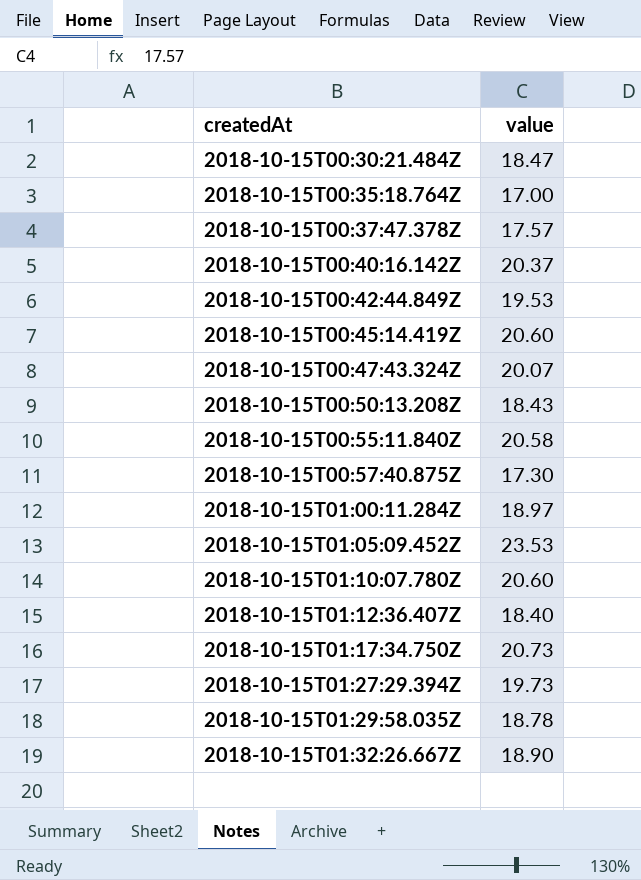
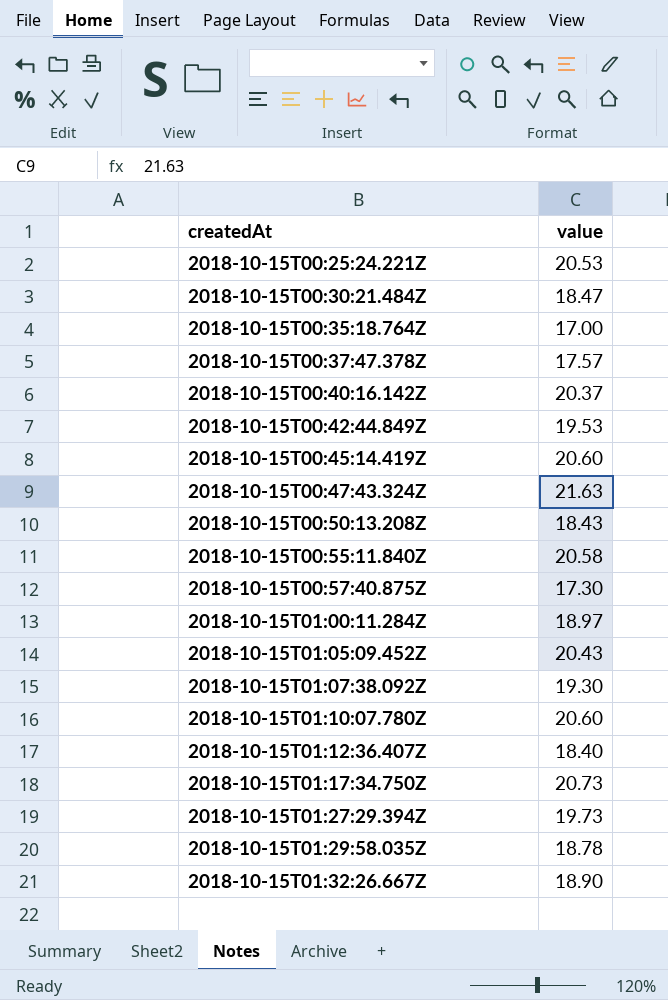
row 2018-10-15T00:25:24.221Z: none -> 20.53
2018-10-15T00:47:43.324Z | value: 20.07 -> 21.63
2018-10-15T01:05:09.452Z | value: 23.53 -> 20.43
row 2018-10-15T01:07:38.092Z: none -> 19.30

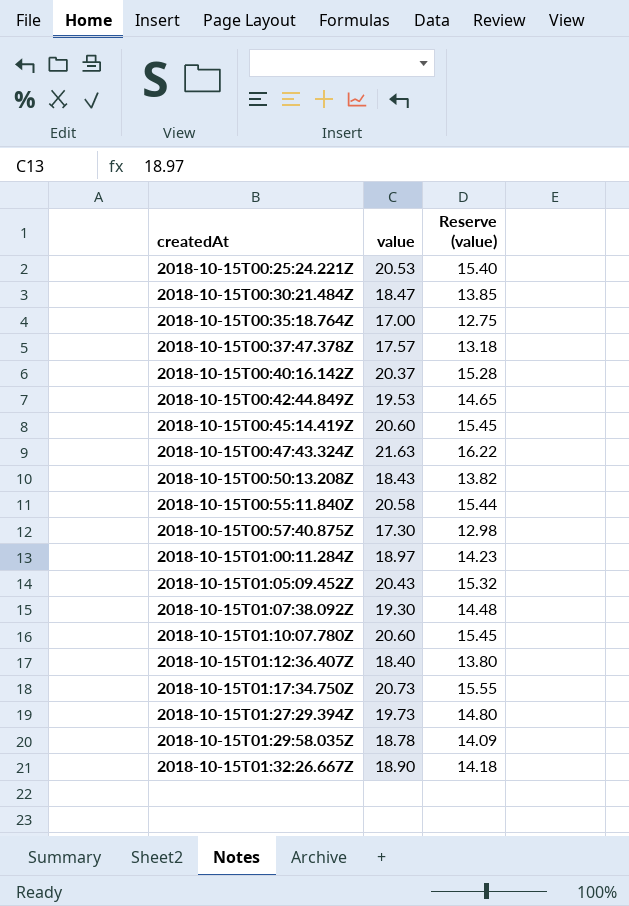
column Reserve (value) | formula: none -> [value] * 0.75

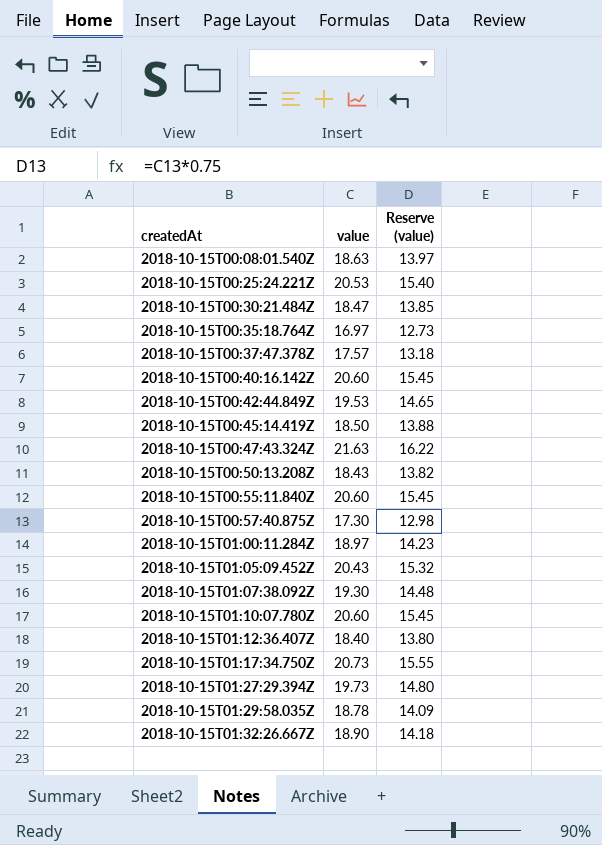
row 2018-10-15T00:08:01.540Z: none -> 18.63 | 13.97
2018-10-15T00:35:18.764Z | value: 17.00 -> 16.97
2018-10-15T00:35:18.764Z | Reserve (value): 12.75 -> 12.73
2018-10-15T00:40:16.142Z | value: 20.37 -> 20.60
2018-10-15T00:40:16.142Z | Reserve (value): 15.28 -> 15.45
2018-10-15T00:45:14.419Z | value: 20.60 -> 18.50
2018-10-15T00:45:14.419Z | Reserve (value): 15.45 -> 13.88
2018-10-15T00:55:11.840Z | value: 20.58 -> 20.60
2018-10-15T00:55:11.840Z | Reserve (value): 15.44 -> 15.45

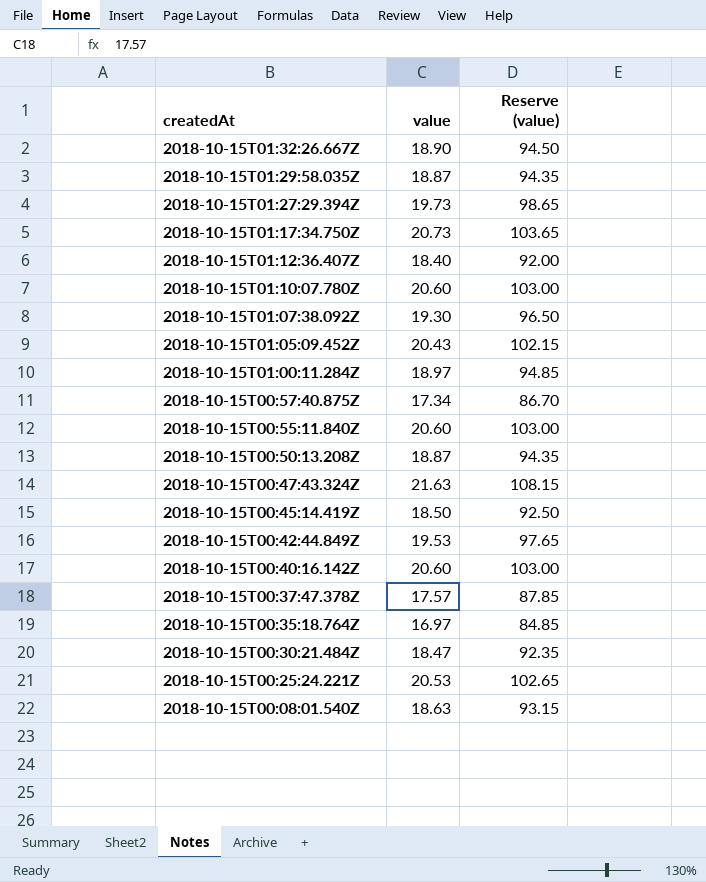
row order: createdAt ascending -> createdAt descending
column Reserve (value) | formula: [value] * 0.75 -> [value] * 5
2018-10-15T01:29:58.035Z | value: 18.78 -> 18.87
2018-10-15T00:57:40.875Z | value: 17.30 -> 17.34
2018-10-15T00:50:13.208Z | value: 18.43 -> 18.87

